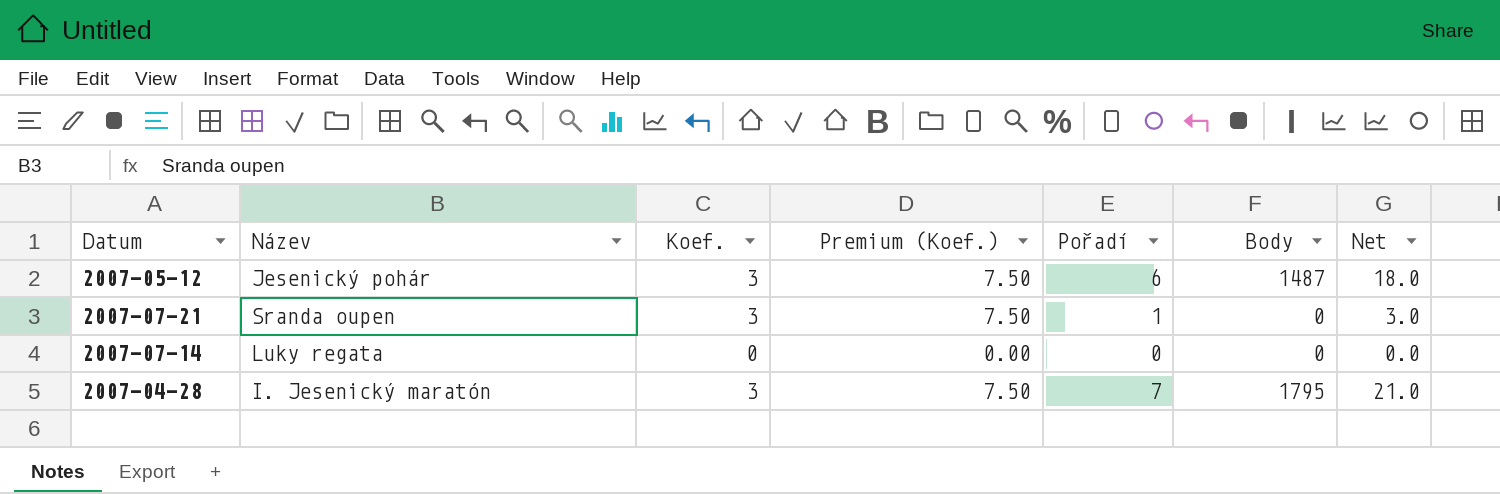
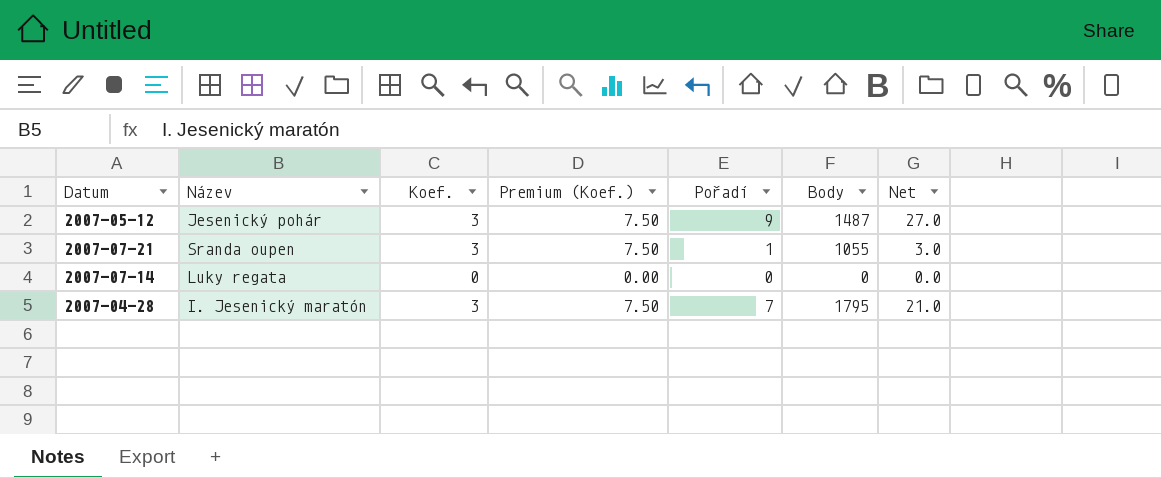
2007-05-12 | Pořadí: 6 -> 9
2007-05-12 | Net: 18.0 -> 27.0
2007-07-21 | Body: 0 -> 1055

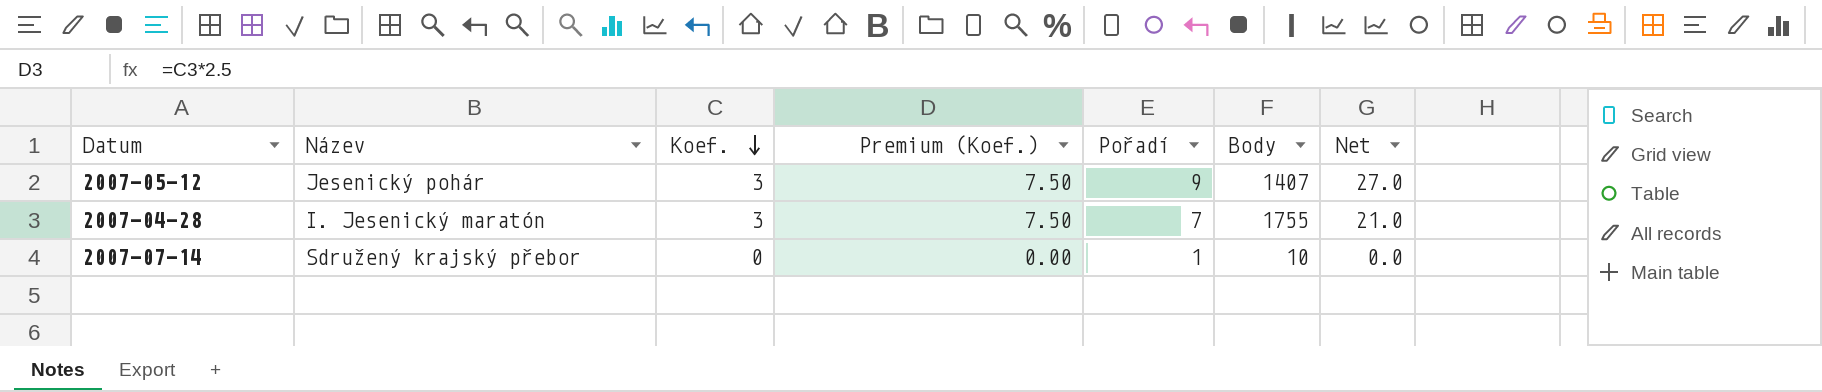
row order: none -> Koef. descending
row 2007-07-21: Sranda oupen | 3 | 7.50 | 1 | 1055 | 3.0 -> none
2007-05-12 | Body: 1487 -> 1407
2007-04-28 | Body: 1795 -> 1755
2007-07-14 | Název: Luky regata -> Sdružený krajský přebor
2007-07-14 | Pořadí: 0 -> 1
2007-07-14 | Body: 0 -> 10

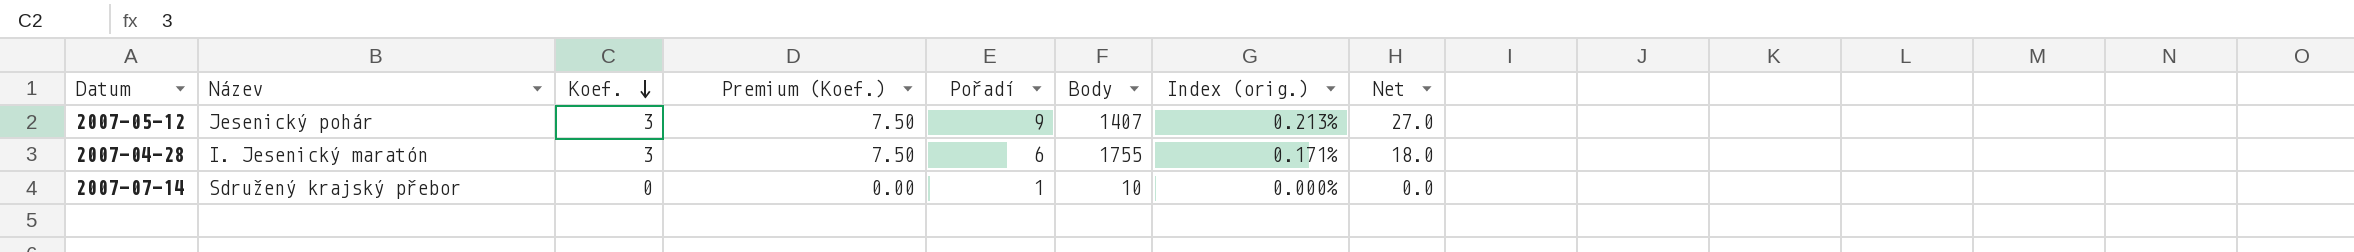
column Index (orig.) | formula: none -> [Koef.] / [Body]
2007-04-28 | Pořadí: 7 -> 6
2007-04-28 | Net: 21.0 -> 18.0

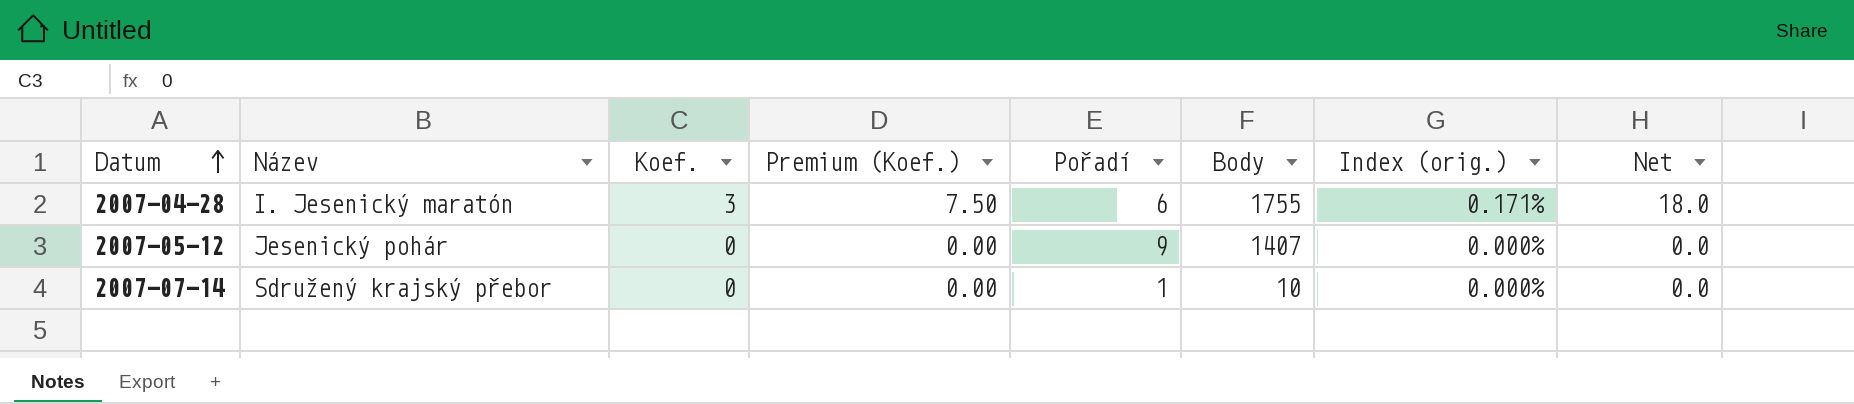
row order: Koef. descending -> Datum ascending
2007-05-12 | Koef.: 3 -> 0
2007-05-12 | Premium (Koef.): 7.50 -> 0.00
2007-05-12 | Index (orig.): 0.213% -> 0.000%
2007-05-12 | Net: 27.0 -> 0.0

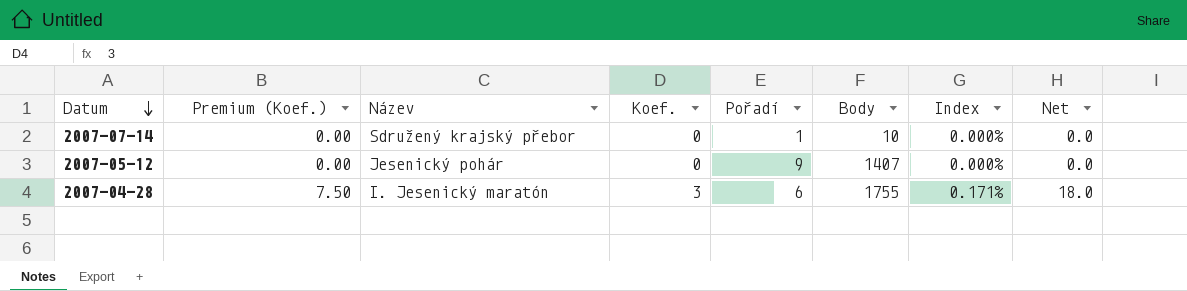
row order: Datum ascending -> Datum descending
column Premium (Koef.) | position: 4 -> 2
column name: Index (orig.) -> Index

